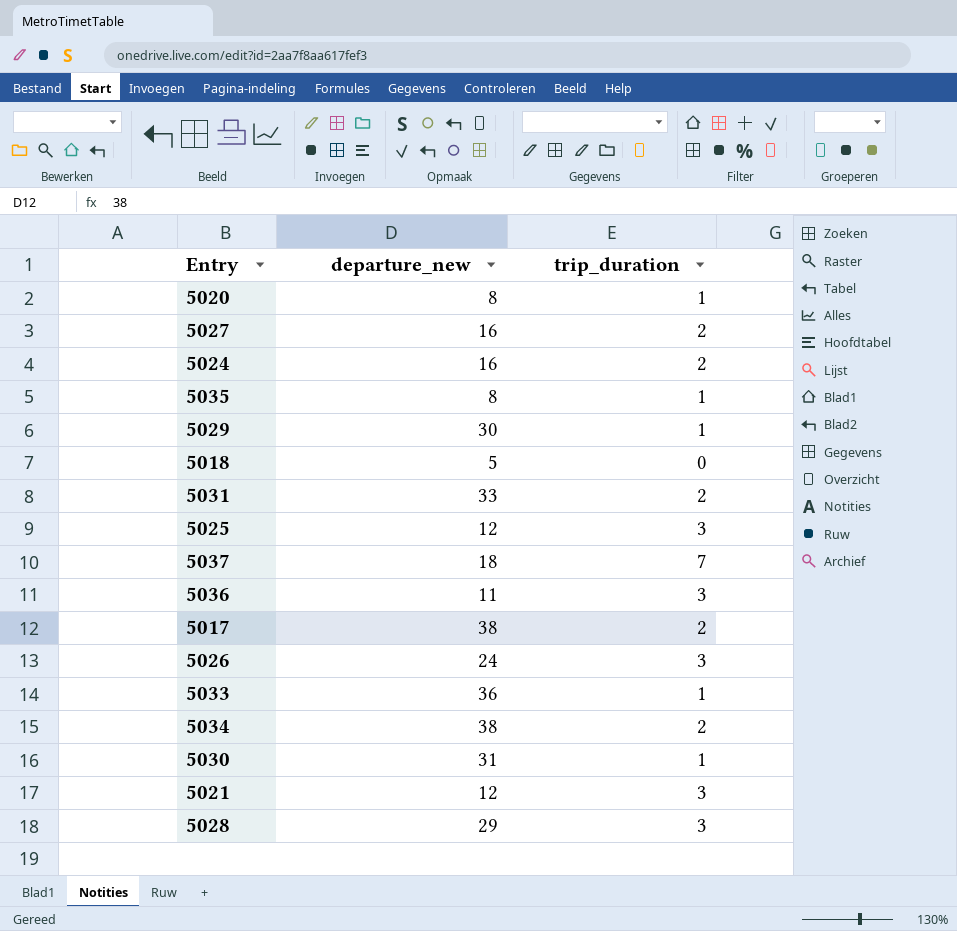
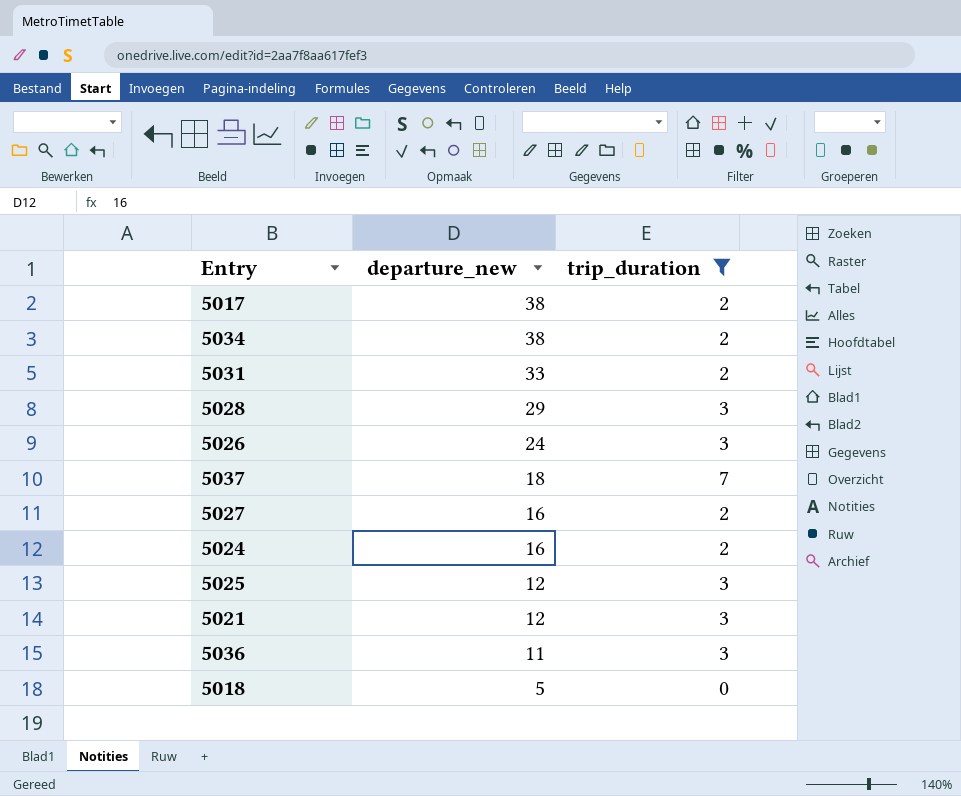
filter: none -> trip_duration != 1
row order: none -> departure_new descending

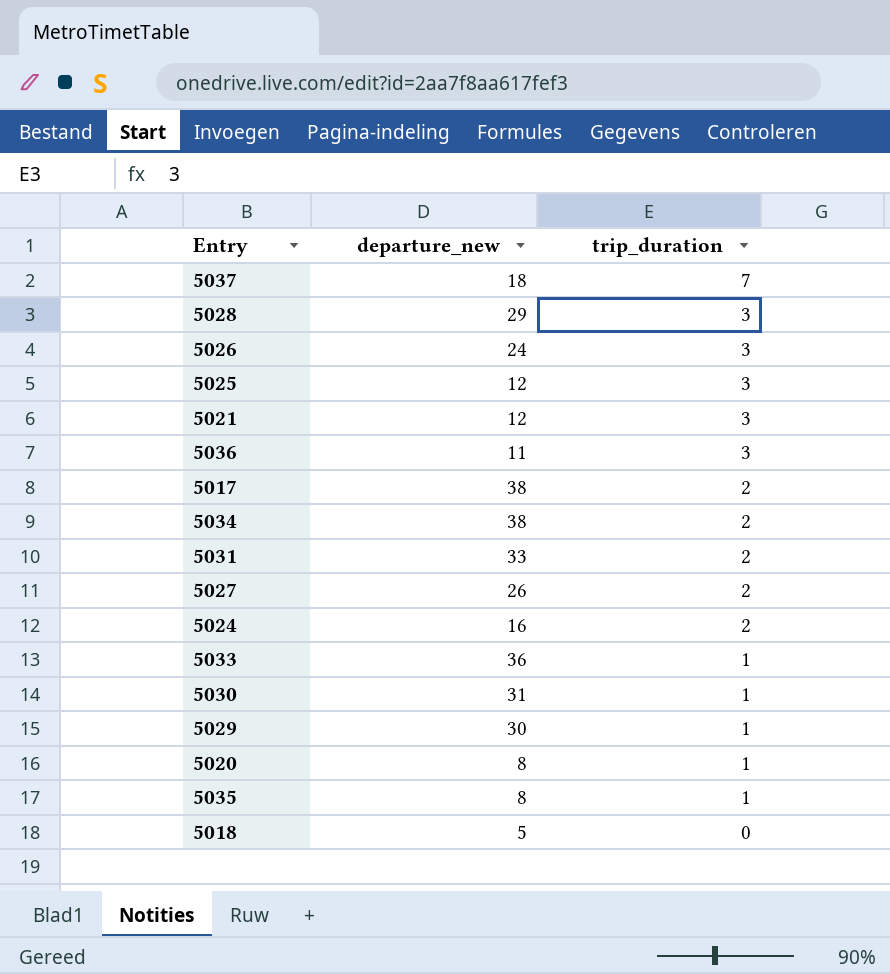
filter: trip_duration != 1 -> none
row order: departure_new descending -> trip_duration descending
5027 | departure_new: 16 -> 26

